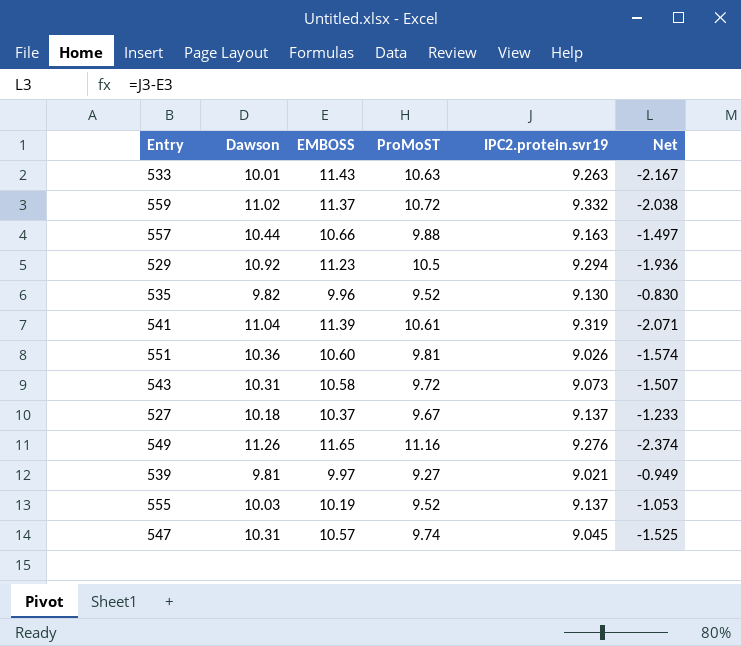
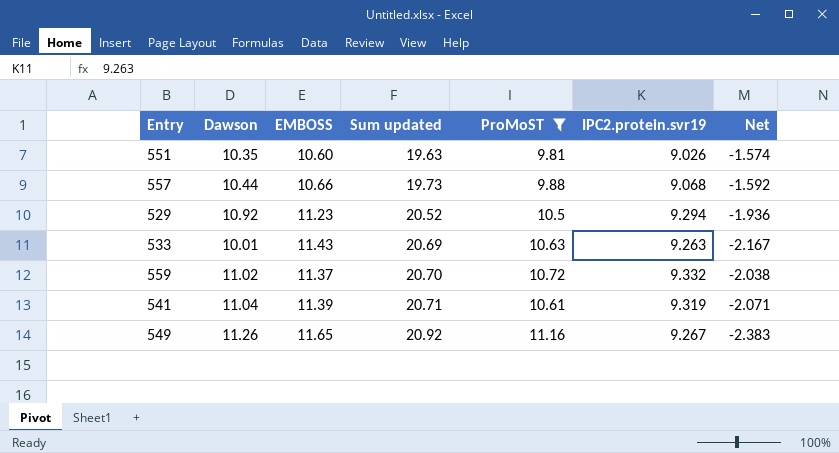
filter: none -> ProMoST >= 9.81
row order: none -> Sum updated ascending
column Sum updated | formula: none -> [EMBOSS] + [IPC2.protein.svr19]
551 | Dawson: 10.36 -> 10.35
557 | IPC2.protein.svr19: 9.163 -> 9.068
557 | Net: -1.497 -> -1.592
549 | IPC2.protein.svr19: 9.276 -> 9.267
549 | Net: -2.374 -> -2.383

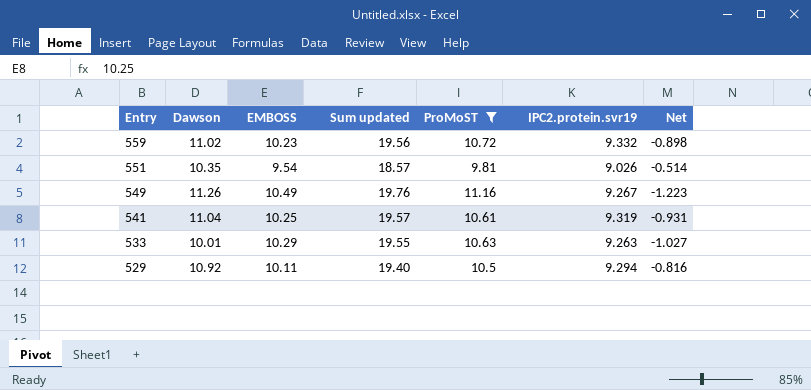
row order: Sum updated ascending -> Entry descending
row 557: 10.44 | 10.66 | 19.73 | 9.88 | 9.068 | -1.592 -> none
559 | EMBOSS: 11.37 -> 10.23
559 | Sum updated: 20.70 -> 19.56
559 | Net: -2.038 -> -0.898
551 | EMBOSS: 10.60 -> 9.54
551 | Sum updated: 19.63 -> 18.57
551 | Net: -1.574 -> -0.514
549 | EMBOSS: 11.65 -> 10.49
549 | Sum updated: 20.92 -> 19.76
549 | Net: -2.383 -> -1.223
541 | EMBOSS: 11.39 -> 10.25
541 | Sum updated: 20.71 -> 19.57
541 | Net: -2.071 -> -0.931
533 | EMBOSS: 11.43 -> 10.29
533 | Sum updated: 20.69 -> 19.55
533 | Net: -2.167 -> -1.027
529 | EMBOSS: 11.23 -> 10.11
529 | Sum updated: 20.52 -> 19.40
529 | Net: -1.936 -> -0.816

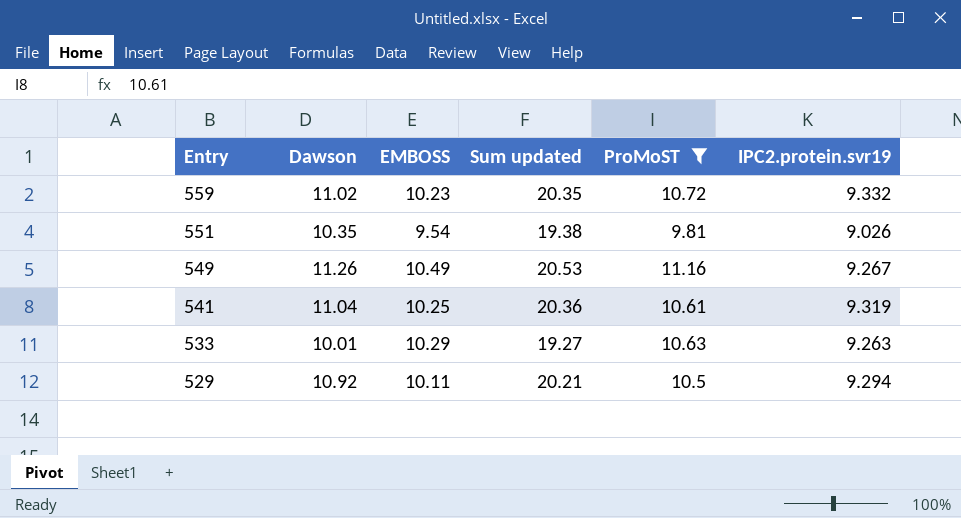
column Net | formula: [IPC2.protein.svr19] - [EMBOSS] -> none
column Sum updated | formula: [EMBOSS] + [IPC2.protein.svr19] -> [Dawson] + [IPC2.protein.svr19]

